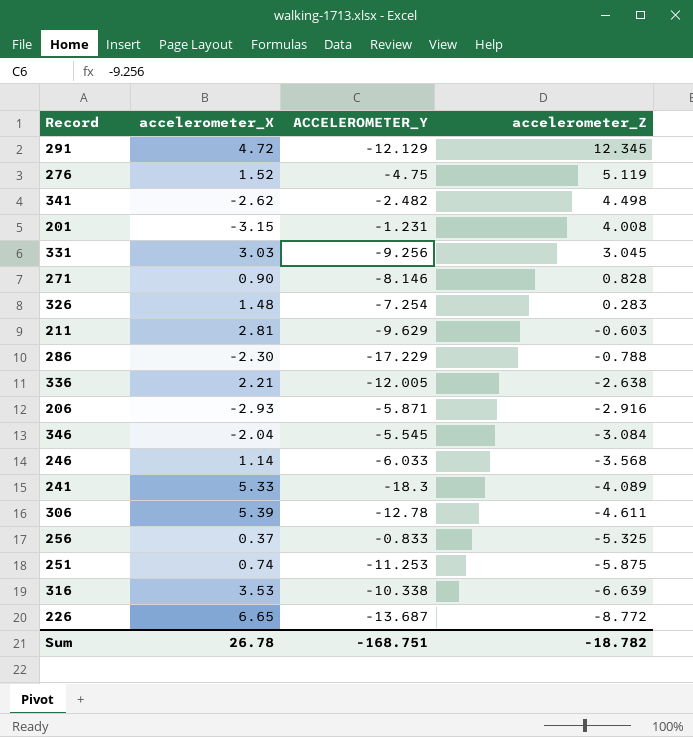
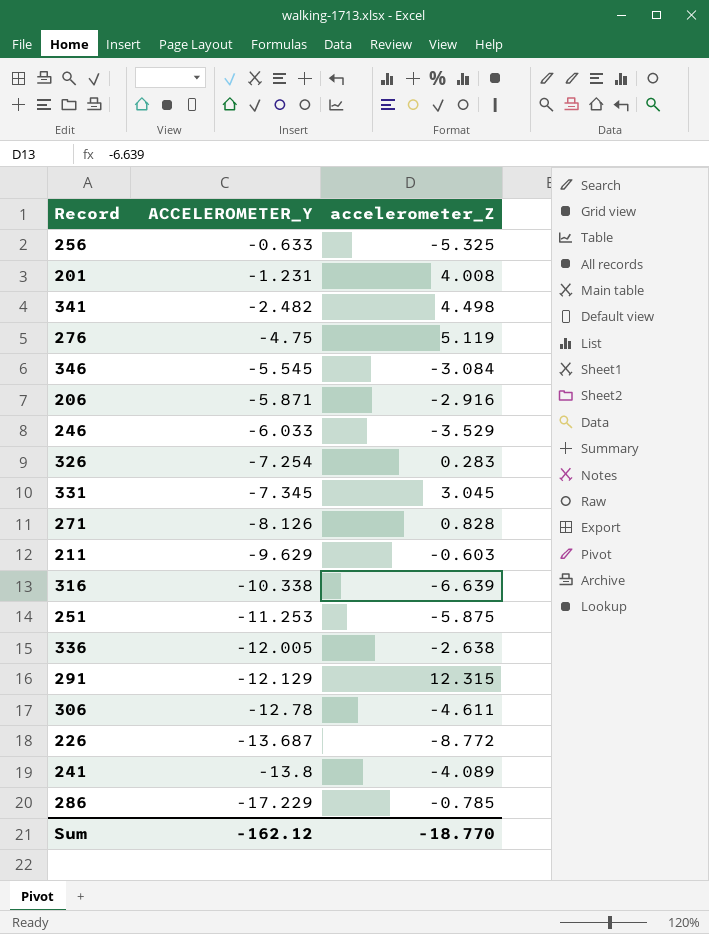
row order: accelerometer_Z descending -> ACCELEROMETER_Y descending
column accelerometer_X | position: 2 -> none
256 | ACCELEROMETER_Y: -0.833 -> -0.633
246 | accelerometer_Z: -3.568 -> -3.529
331 | ACCELEROMETER_Y: -9.256 -> -7.345
271 | ACCELEROMETER_Y: -8.146 -> -8.126
291 | accelerometer_Z: 12.345 -> 12.315
241 | ACCELEROMETER_Y: -18.3 -> -13.8
286 | accelerometer_Z: -0.788 -> -0.785
Sum | ACCELEROMETER_Y: -168.751 -> -162.12
Sum | accelerometer_Z: -18.782 -> -18.770

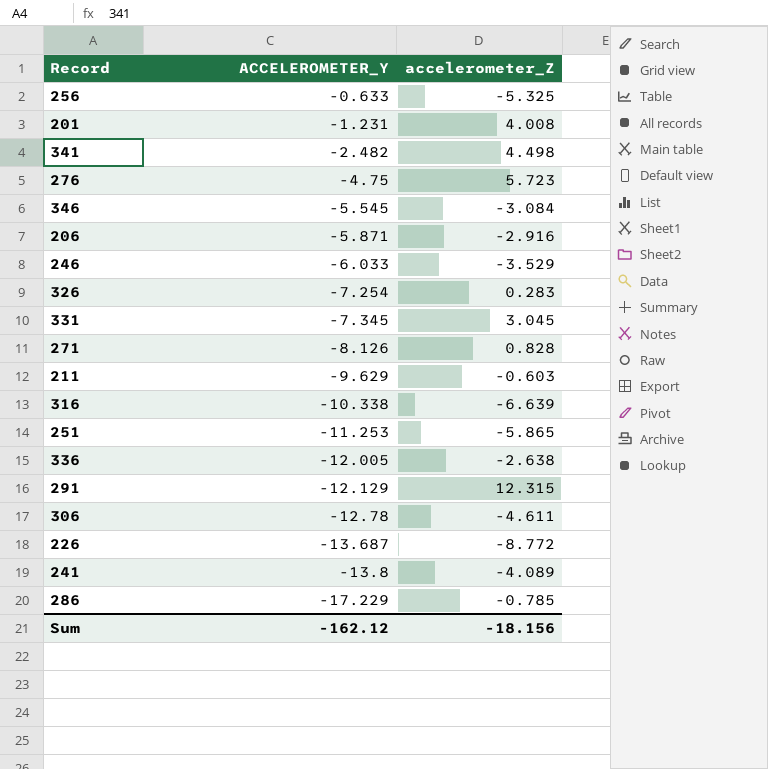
276 | accelerometer_Z: 5.119 -> 5.723
251 | accelerometer_Z: -5.875 -> -5.865
Sum | accelerometer_Z: -18.770 -> -18.156

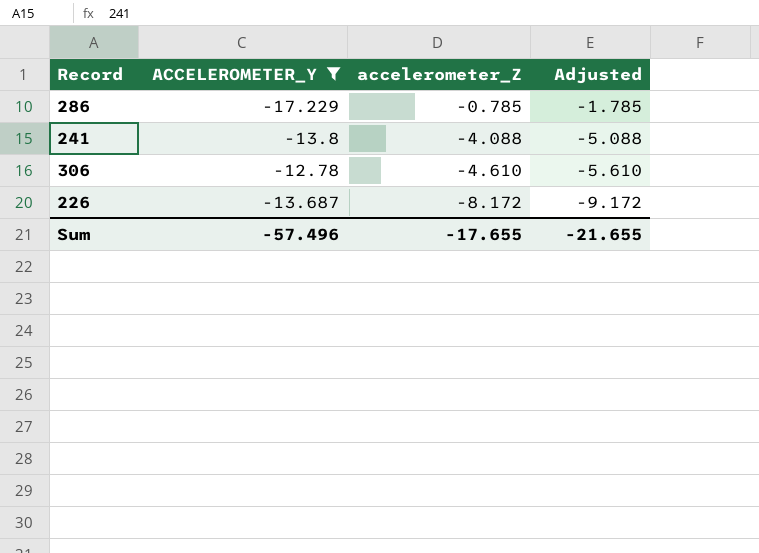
filter: none -> ACCELEROMETER_Y <= -12.78
row order: ACCELEROMETER_Y descending -> accelerometer_Z descending
column Adjusted | formula: none -> [accelerometer_Z] - 1
241 | accelerometer_Z: -4.089 -> -4.088
306 | accelerometer_Z: -4.611 -> -4.610
226 | accelerometer_Z: -8.772 -> -8.172
Sum | ACCELEROMETER_Y: -162.12 -> -57.496
Sum | accelerometer_Z: -18.156 -> -17.655

